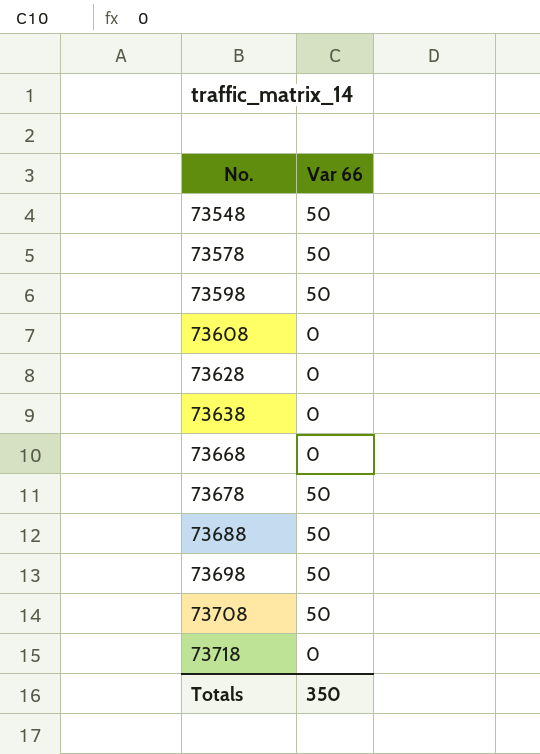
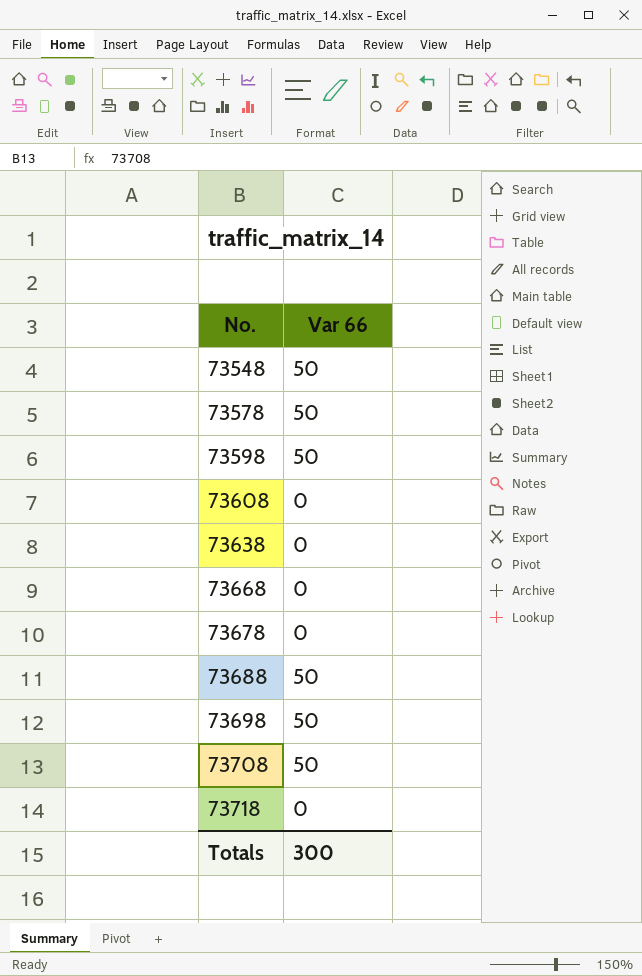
row 73628: 0 -> none
73678 | Var 66: 50 -> 0
Totals | Var 66: 350 -> 300

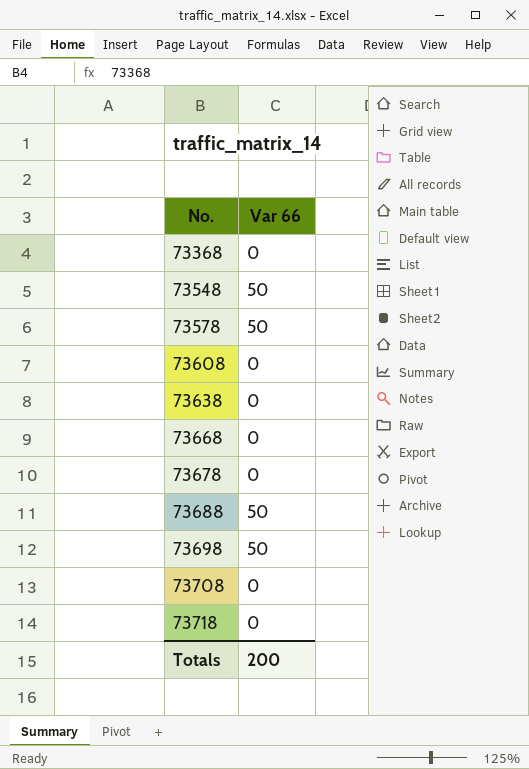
row 73598: 50 -> none
row 73368: none -> 0
73708 | Var 66: 50 -> 0
Totals | Var 66: 300 -> 200

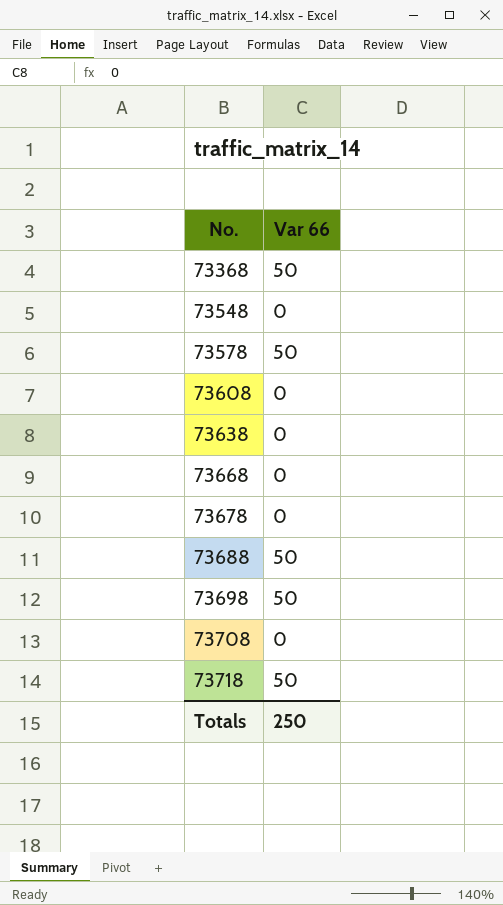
73368 | Var 66: 0 -> 50
73548 | Var 66: 50 -> 0
73718 | Var 66: 0 -> 50
Totals | Var 66: 200 -> 250

